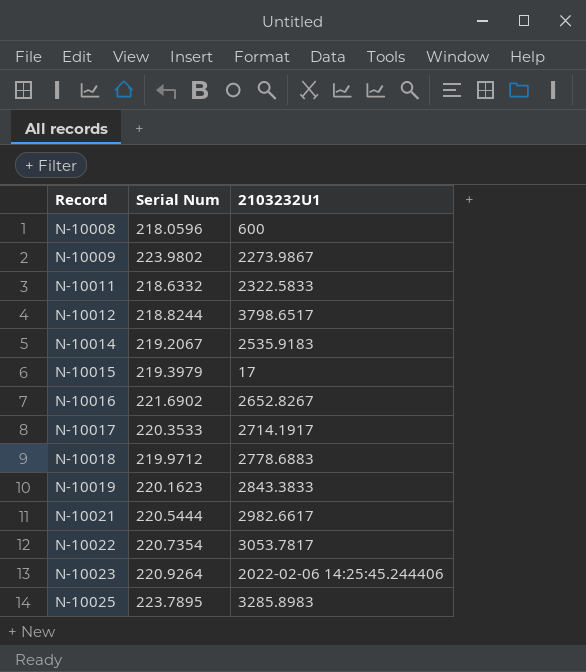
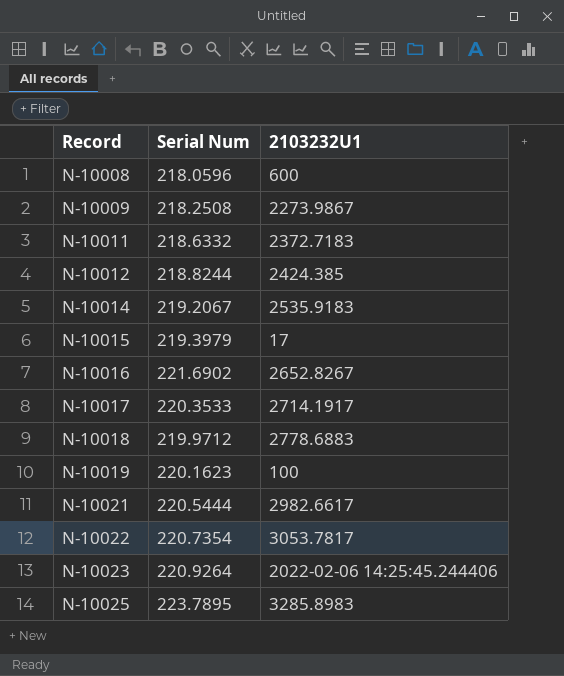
N-10009 | Serial Num: 223.9802 -> 218.2508
N-10011 | 2103232U1: 2322.5833 -> 2372.7183
N-10012 | 2103232U1: 3798.6517 -> 2424.385
N-10019 | 2103232U1: 2843.3833 -> 100

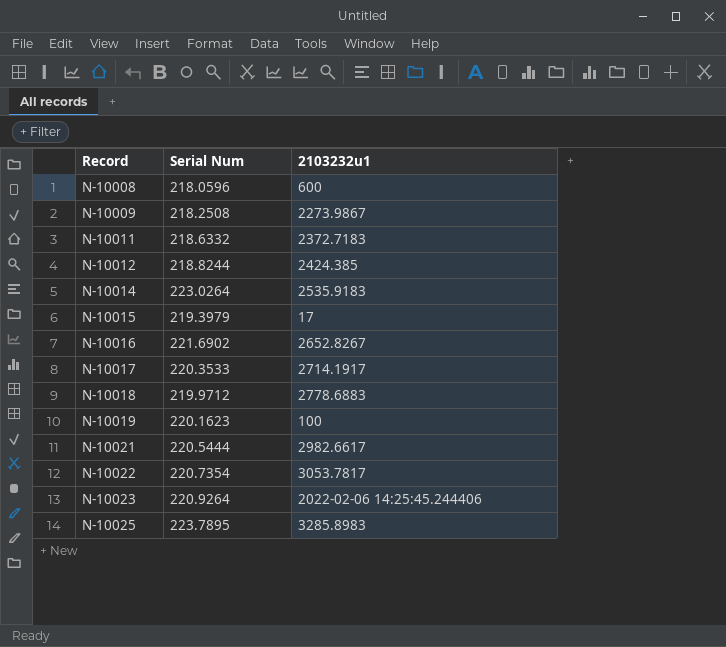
column name: 2103232U1 -> 2103232u1
N-10014 | Serial Num: 219.2067 -> 223.0264

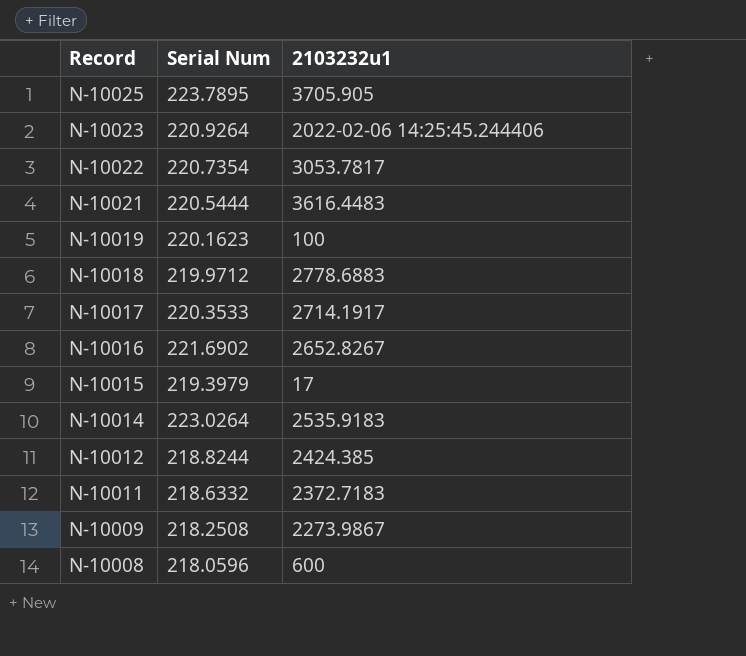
row order: Record ascending -> Record descending
N-10025 | 2103232u1: 3285.8983 -> 3705.905
N-10021 | 2103232u1: 2982.6617 -> 3616.4483

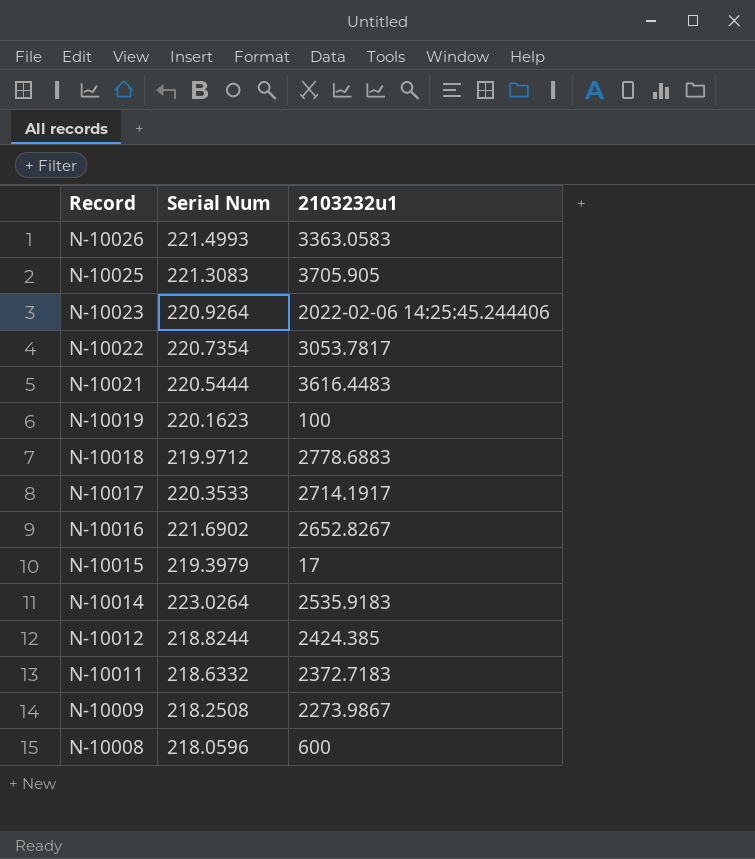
row N-10026: none -> 221.4993 | 3363.0583
N-10025 | Serial Num: 223.7895 -> 221.3083

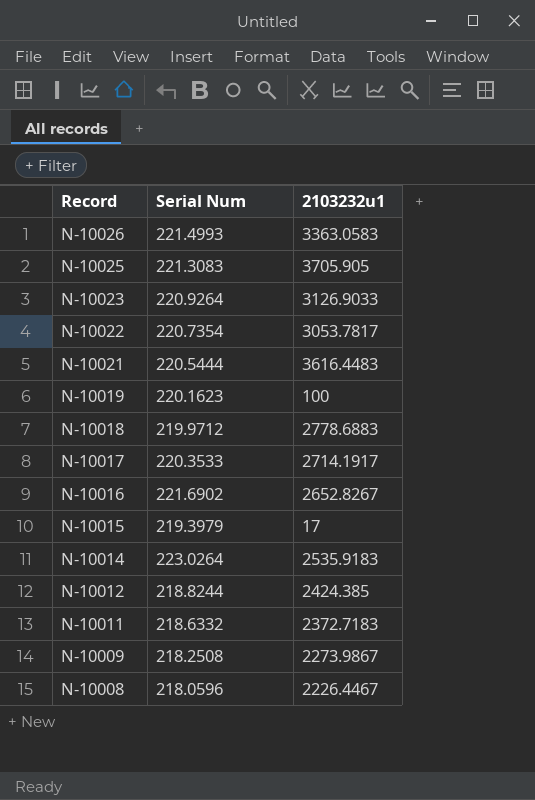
N-10023 | 2103232u1: 2022-02-06 14:25:45.244406 -> 3126.9033
N-10008 | 2103232u1: 600 -> 2226.4467

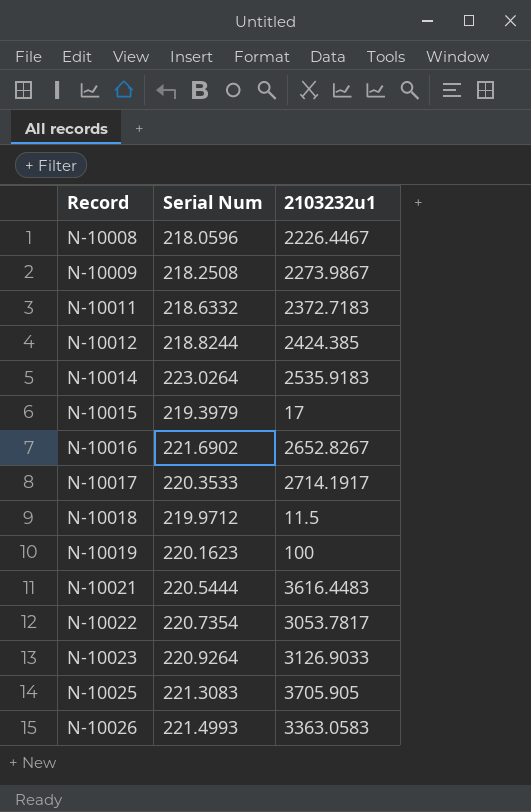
row order: Record descending -> Record ascending
N-10018 | 2103232u1: 2778.6883 -> 11.5

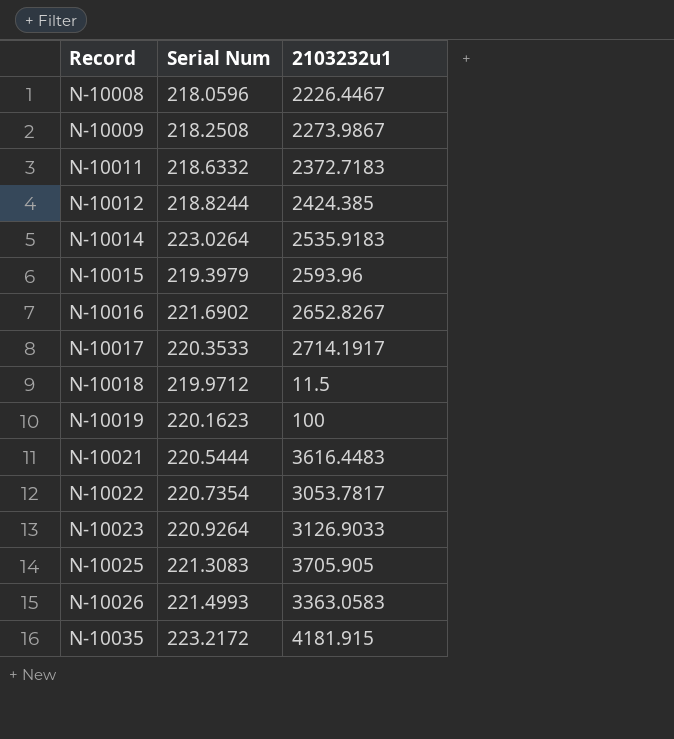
N-10015 | 2103232u1: 17 -> 2593.96
row N-10035: none -> 223.2172 | 4181.915

